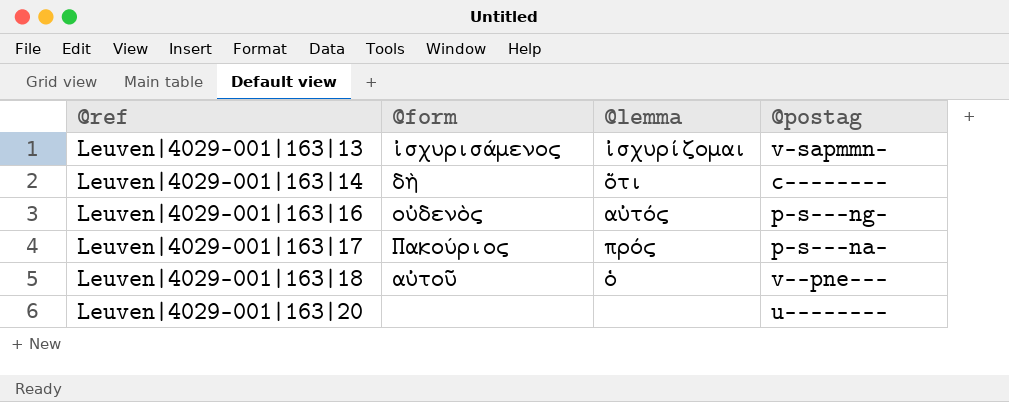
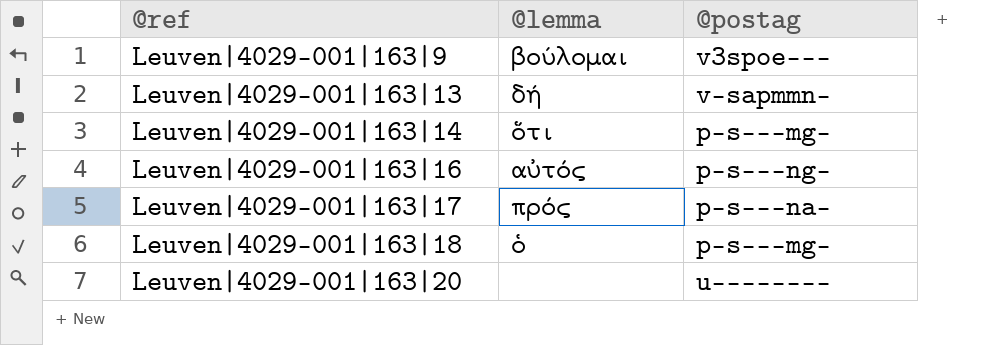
column @form | position: 2 -> none
row Leuven|4029-001|163|9: none -> βούλομαι | v3spoe---
Leuven|4029-001|163|13 | @lemma: ἰσχυρίζομαι -> δή
Leuven|4029-001|163|14 | @postag: c-------- -> p-s---mg-
Leuven|4029-001|163|18 | @postag: v--pne--- -> p-s---mg-

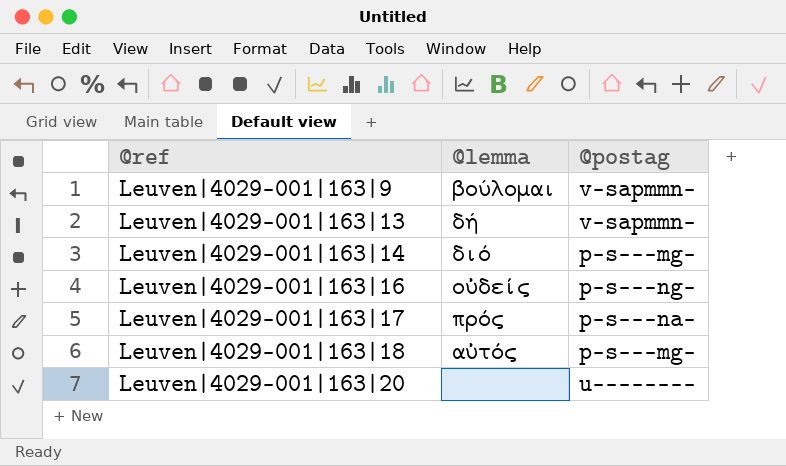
Leuven|4029-001|163|9 | @postag: v3spoe--- -> v-sapmmn-
Leuven|4029-001|163|14 | @lemma: ὅτι -> διό
Leuven|4029-001|163|16 | @lemma: αὐτός -> οὐδείς
Leuven|4029-001|163|18 | @lemma: ὁ -> αὐτός

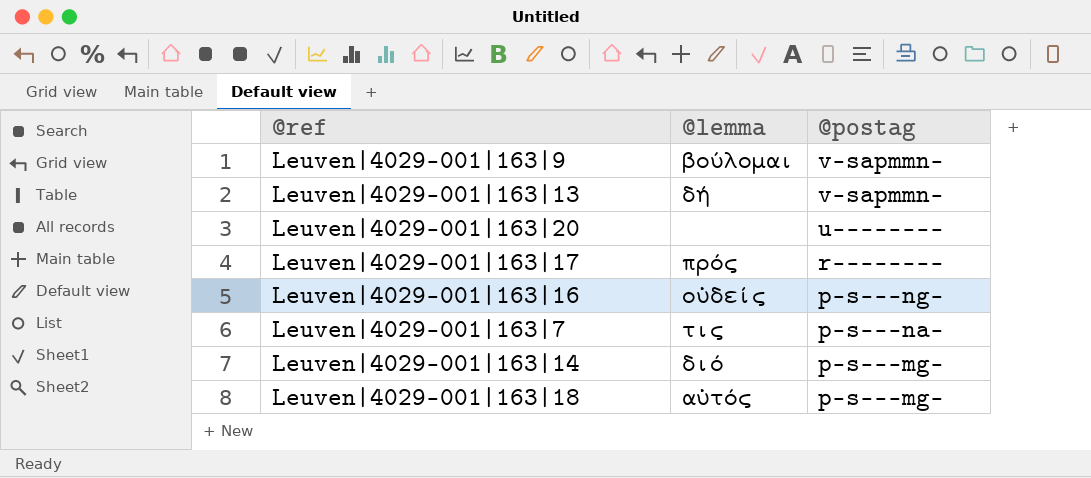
row order: @ref ascending -> @postag descending
Leuven|4029-001|163|17 | @postag: p-s---na- -> r--------
row Leuven|4029-001|163|7: none -> τις | p-s---na-

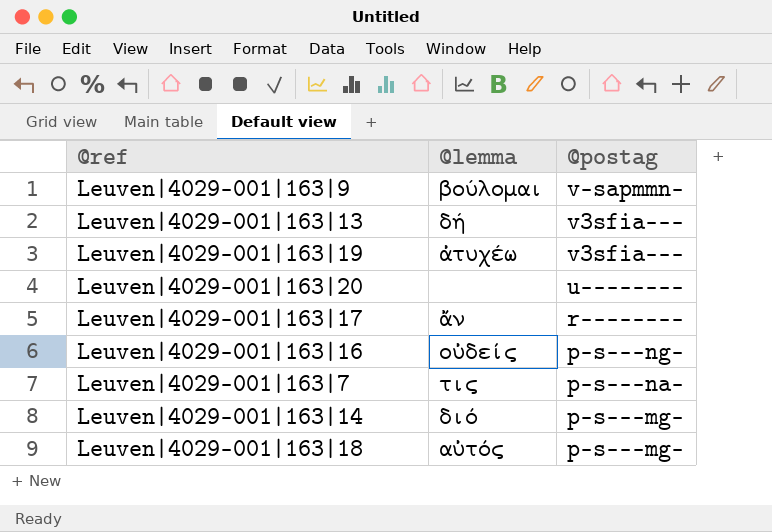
Leuven|4029-001|163|13 | @postag: v-sapmmn- -> v3sfia---
row Leuven|4029-001|163|19: none -> ἀτυχέω | v3sfia---
Leuven|4029-001|163|17 | @lemma: πρός -> ἄν

